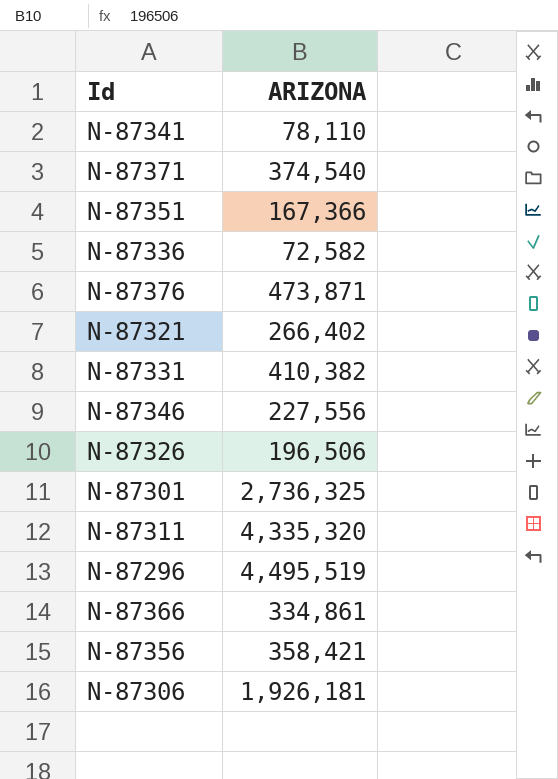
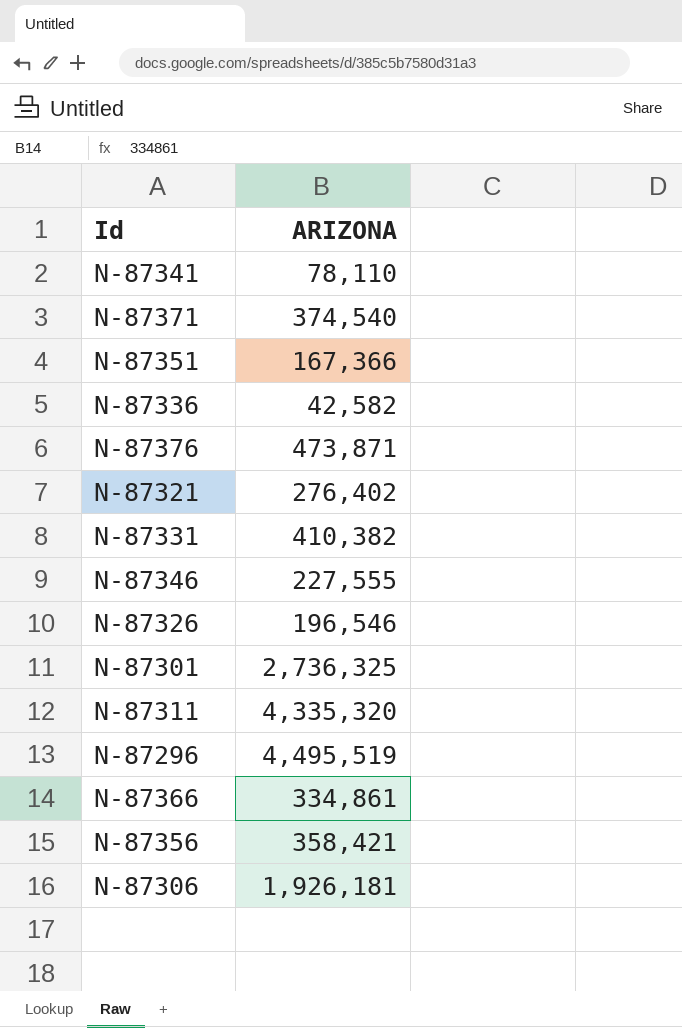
N-87336 | ARIZONA: 72,582 -> 42,582
N-87321 | ARIZONA: 266,402 -> 276,402
N-87346 | ARIZONA: 227,556 -> 227,555
N-87326 | ARIZONA: 196,506 -> 196,546

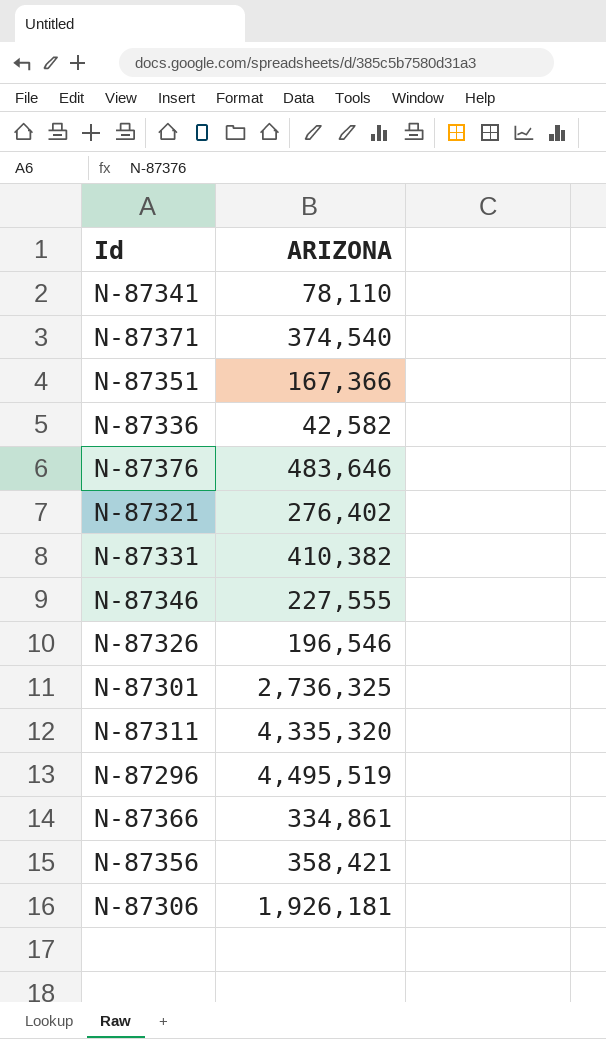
N-87376 | ARIZONA: 473,871 -> 483,646

